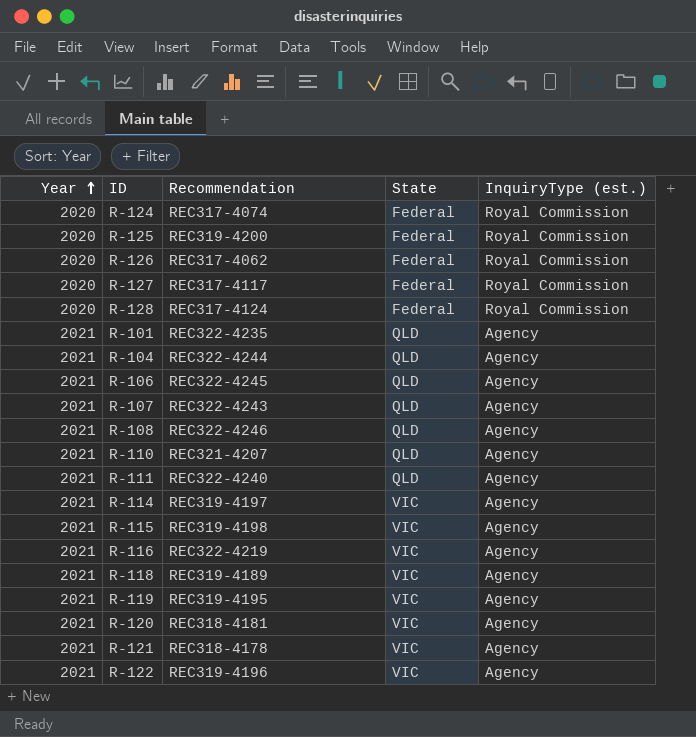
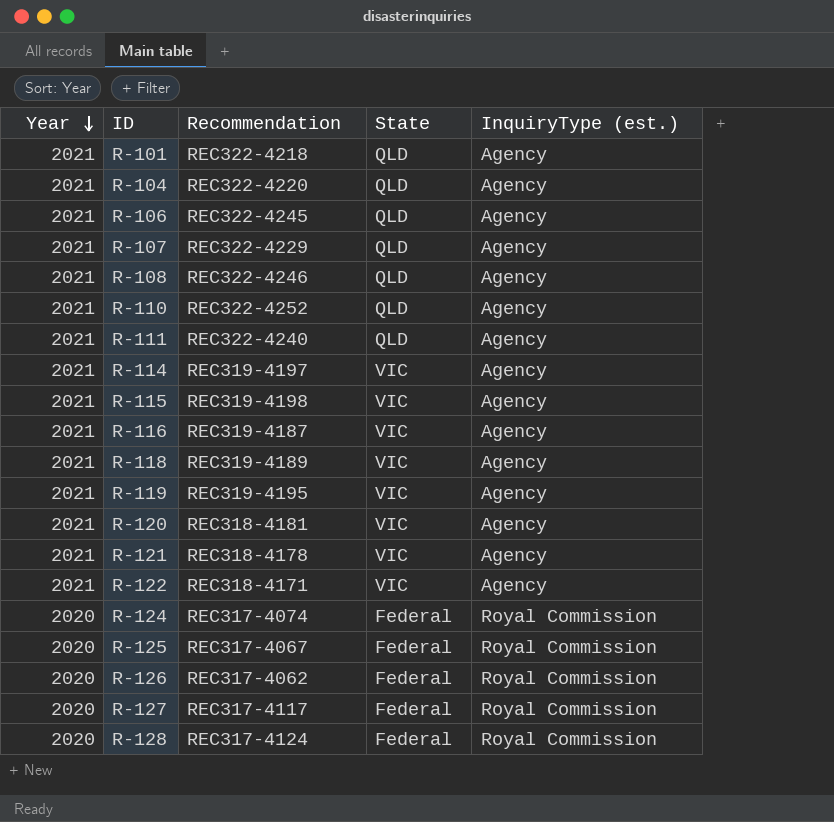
row order: Year ascending -> Year descending
R-101 | Recommendation: REC322-4235 -> REC322-4218
R-104 | Recommendation: REC322-4244 -> REC322-4220
R-107 | Recommendation: REC322-4243 -> REC322-4229
R-110 | Recommendation: REC321-4207 -> REC322-4252
R-116 | Recommendation: REC322-4219 -> REC319-4187
R-122 | Recommendation: REC319-4196 -> REC318-4171
R-125 | Recommendation: REC319-4200 -> REC317-4067

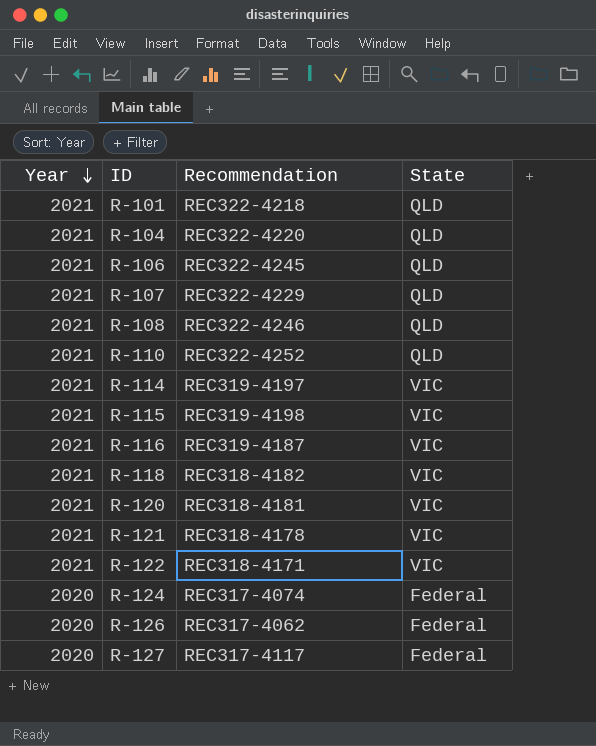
column InquiryType (est.) | position: 5 -> none
row R-111: 2021 | REC322-4240 | QLD | Agency -> none
row R-119: 2021 | REC319-4195 | VIC | Agency -> none
row R-125: 2020 | REC317-4067 | Federal | Royal Commission -> none
row R-128: 2020 | REC317-4124 | Federal | Royal Commission -> none
R-118 | Recommendation: REC319-4189 -> REC318-4182

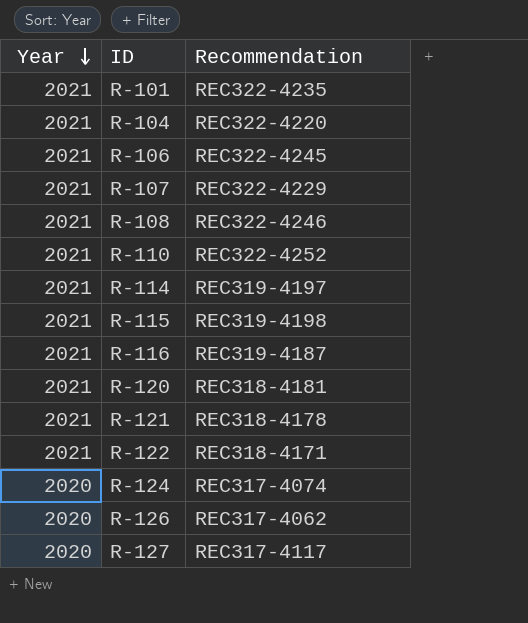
column State | position: 4 -> none
row R-118: 2021 | REC318-4182 | VIC -> none
R-101 | Recommendation: REC322-4218 -> REC322-4235

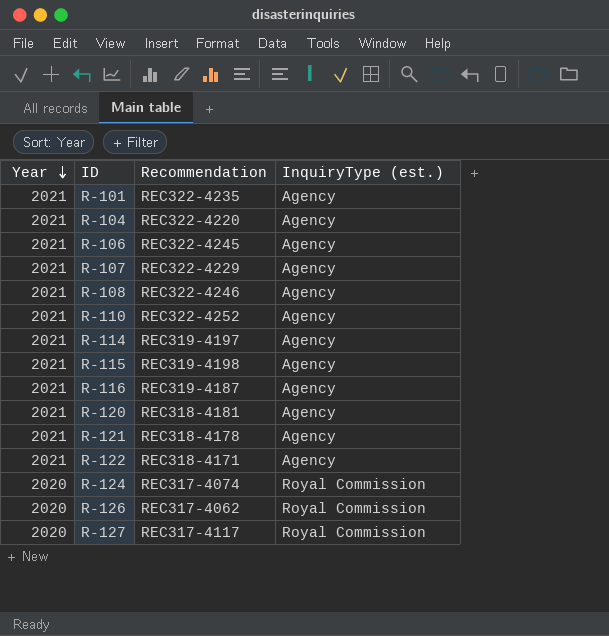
column InquiryType (est.) | position: none -> 4

